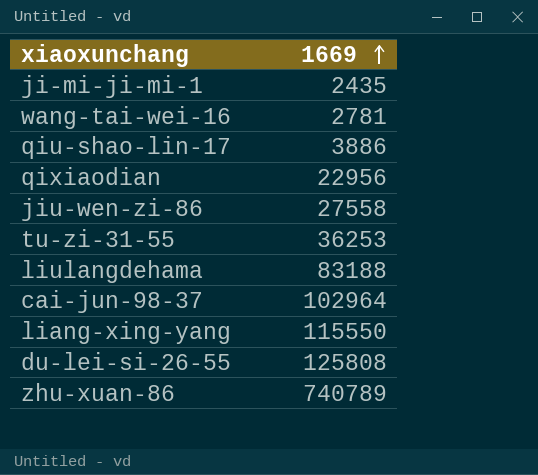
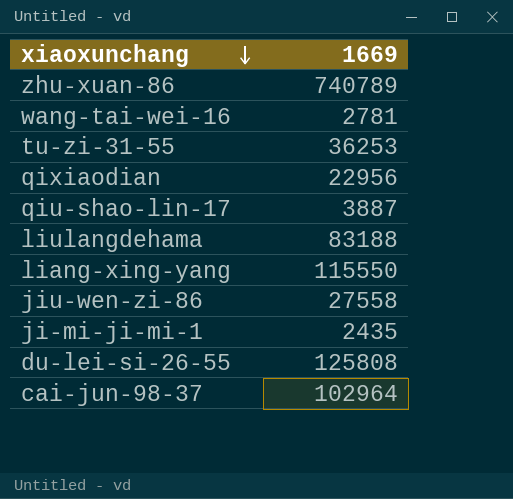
row order: 1669 ascending -> xiaoxunchang descending
qiu-shao-lin-17 | 1669: 3886 -> 3887

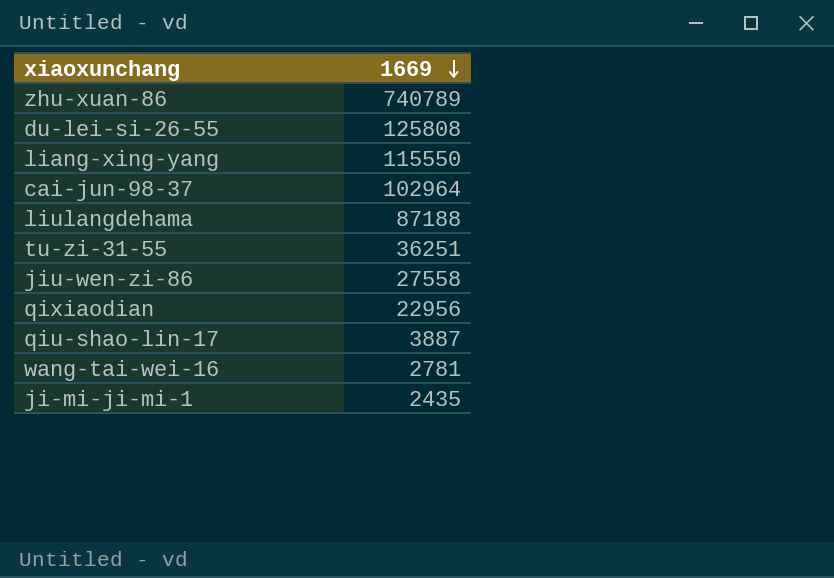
row order: xiaoxunchang descending -> 1669 descending
liulangdehama | 1669: 83188 -> 87188
tu-zi-31-55 | 1669: 36253 -> 36251

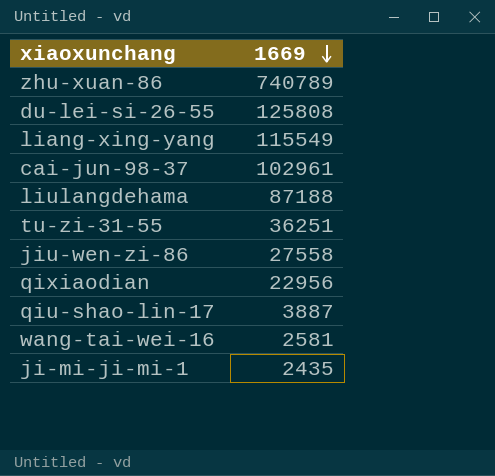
liang-xing-yang | 1669: 115550 -> 115549
cai-jun-98-37 | 1669: 102964 -> 102961
wang-tai-wei-16 | 1669: 2781 -> 2581

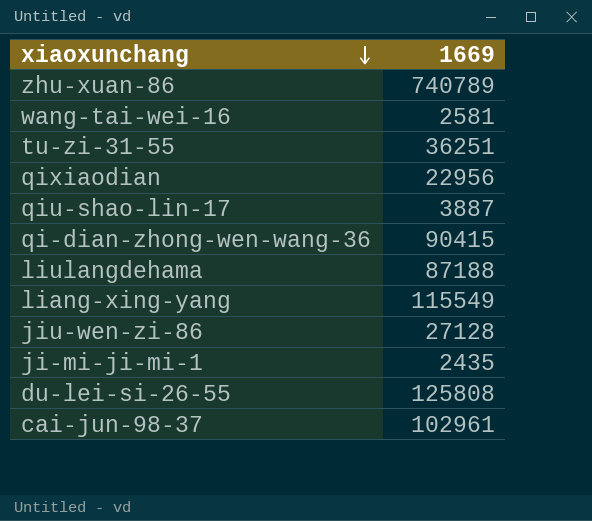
row order: 1669 descending -> xiaoxunchang descending
row qi-dian-zhong-wen-wang-36: none -> 90415
jiu-wen-zi-86 | 1669: 27558 -> 27128

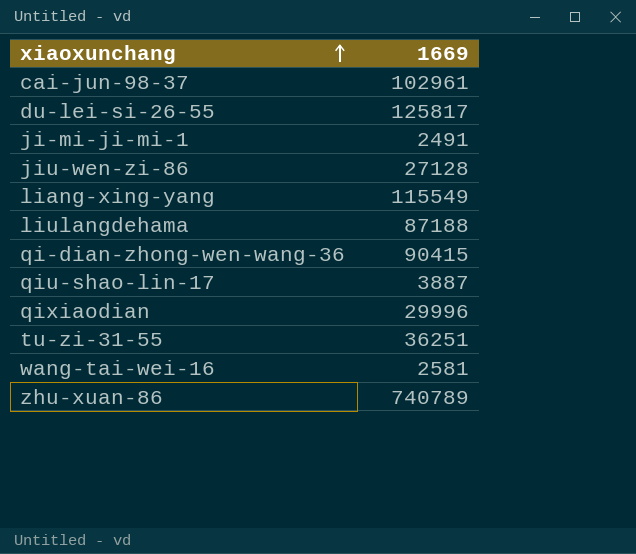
row order: xiaoxunchang descending -> xiaoxunchang ascending
du-lei-si-26-55 | 1669: 125808 -> 125817
ji-mi-ji-mi-1 | 1669: 2435 -> 2491
qixiaodian | 1669: 22956 -> 29996

